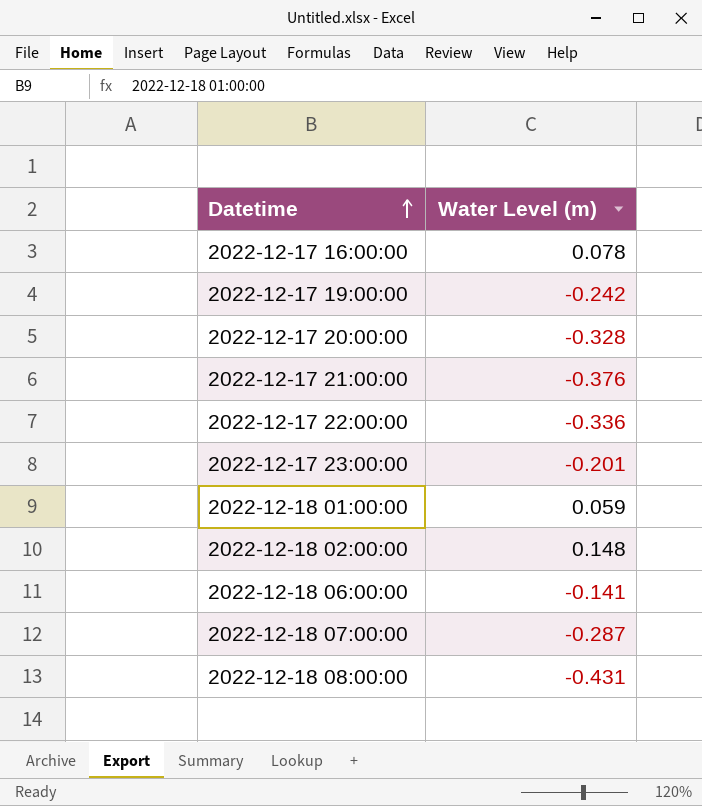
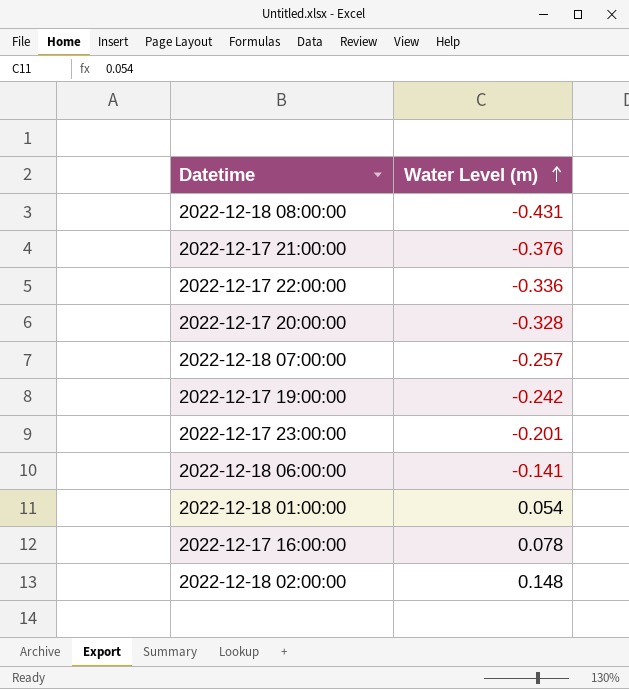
row order: Datetime ascending -> Water Level (m) ascending
2022-12-18 07:00:00 | Water Level (m): -0.287 -> -0.257
2022-12-18 01:00:00 | Water Level (m): 0.059 -> 0.054

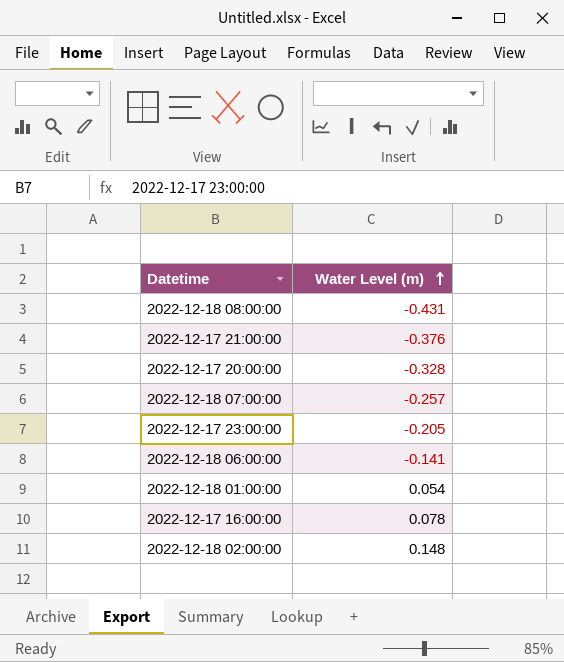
row 2022-12-17 22:00:00: -0.336 -> none
row 2022-12-17 19:00:00: -0.242 -> none
2022-12-17 23:00:00 | Water Level (m): -0.201 -> -0.205

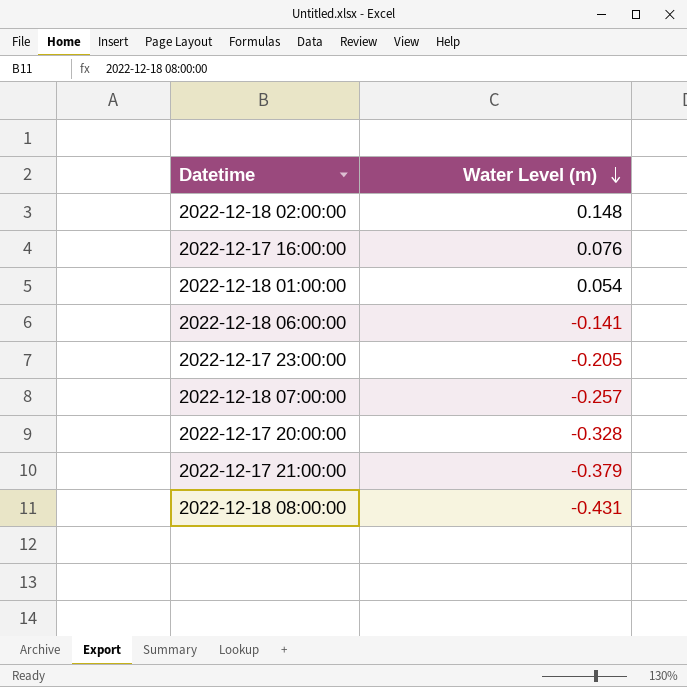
row order: Water Level (m) ascending -> Water Level (m) descending
2022-12-17 16:00:00 | Water Level (m): 0.078 -> 0.076
2022-12-17 21:00:00 | Water Level (m): -0.376 -> -0.379

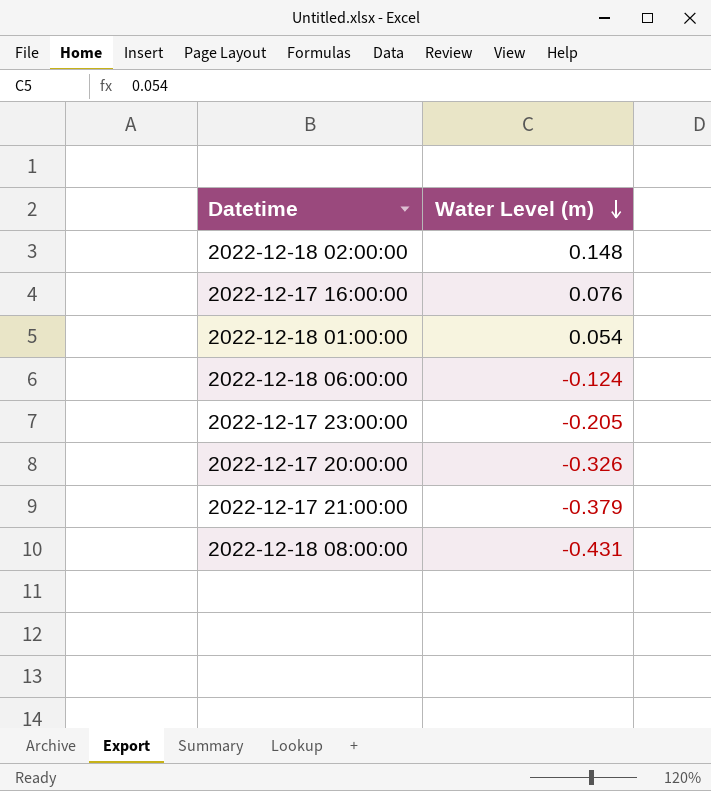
row 2022-12-18 07:00:00: -0.257 -> none
2022-12-18 06:00:00 | Water Level (m): -0.141 -> -0.124
2022-12-17 20:00:00 | Water Level (m): -0.328 -> -0.326

